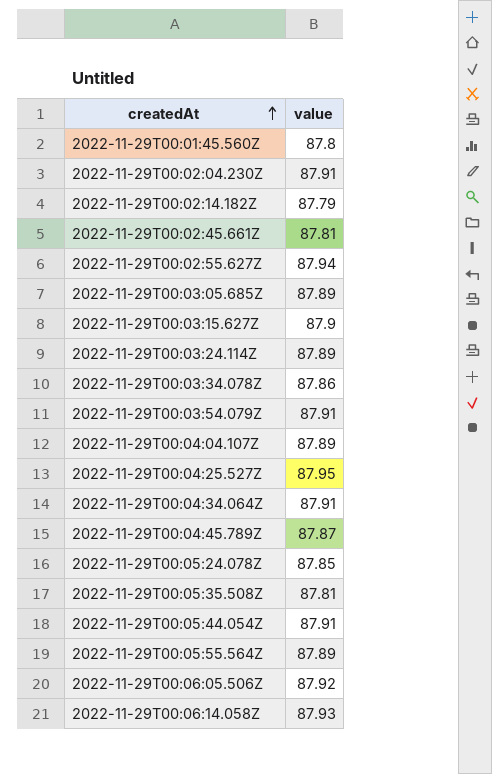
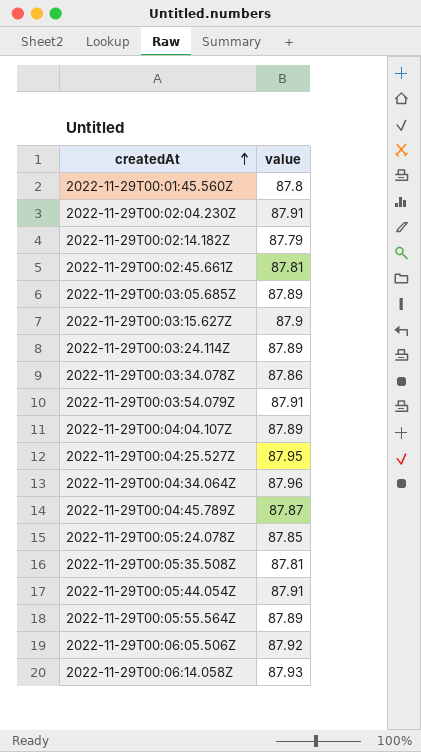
row 2022-11-29T00:02:55.627Z: 87.94 -> none
2022-11-29T00:04:34.064Z | value: 87.91 -> 87.96

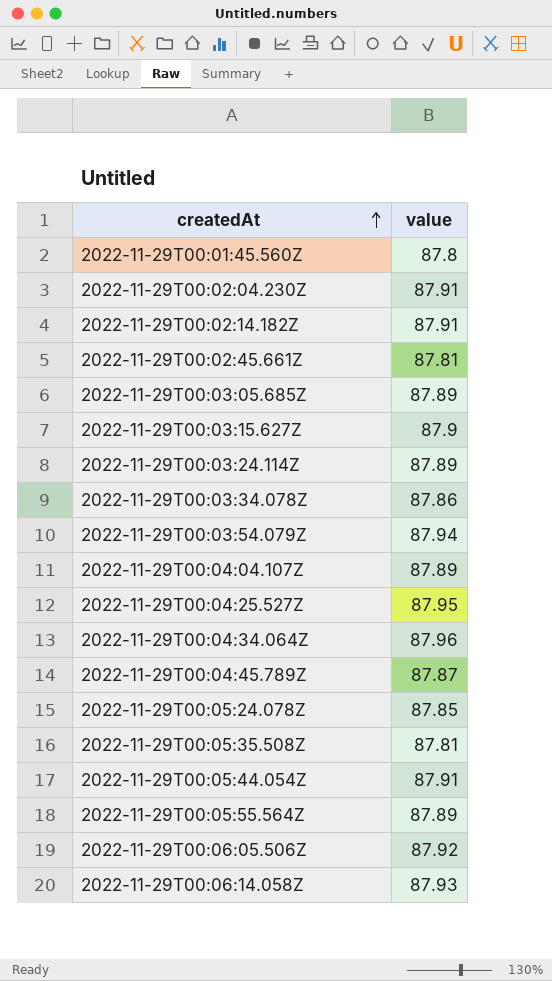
2022-11-29T00:02:14.182Z | value: 87.79 -> 87.91
2022-11-29T00:03:54.079Z | value: 87.91 -> 87.94

